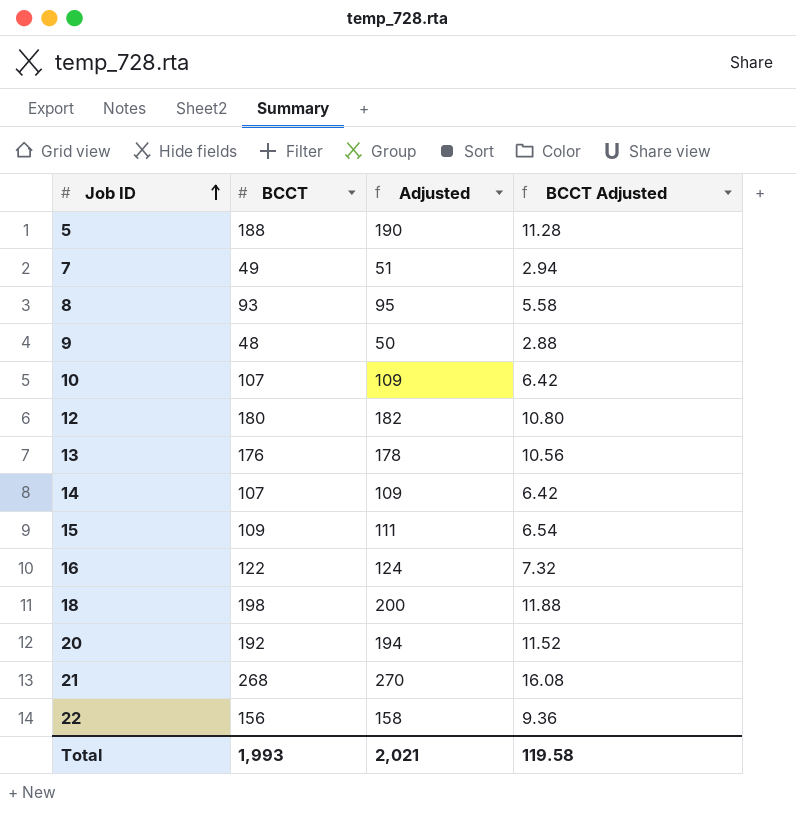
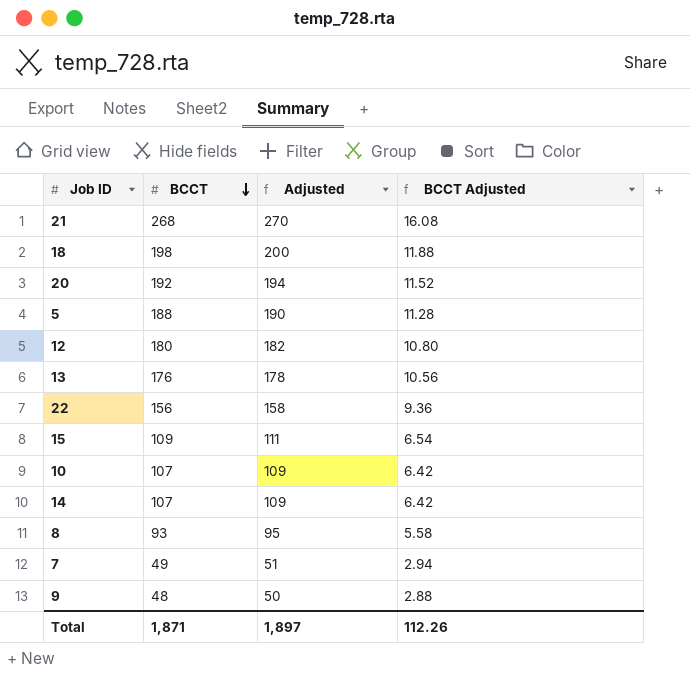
row order: Job ID ascending -> BCCT descending
row 16: 122 | 124 | 7.32 -> none
Total | BCCT: 1,993 -> 1,871
Total | Adjusted: 2,021 -> 1,897
Total | BCCT Adjusted: 119.58 -> 112.26

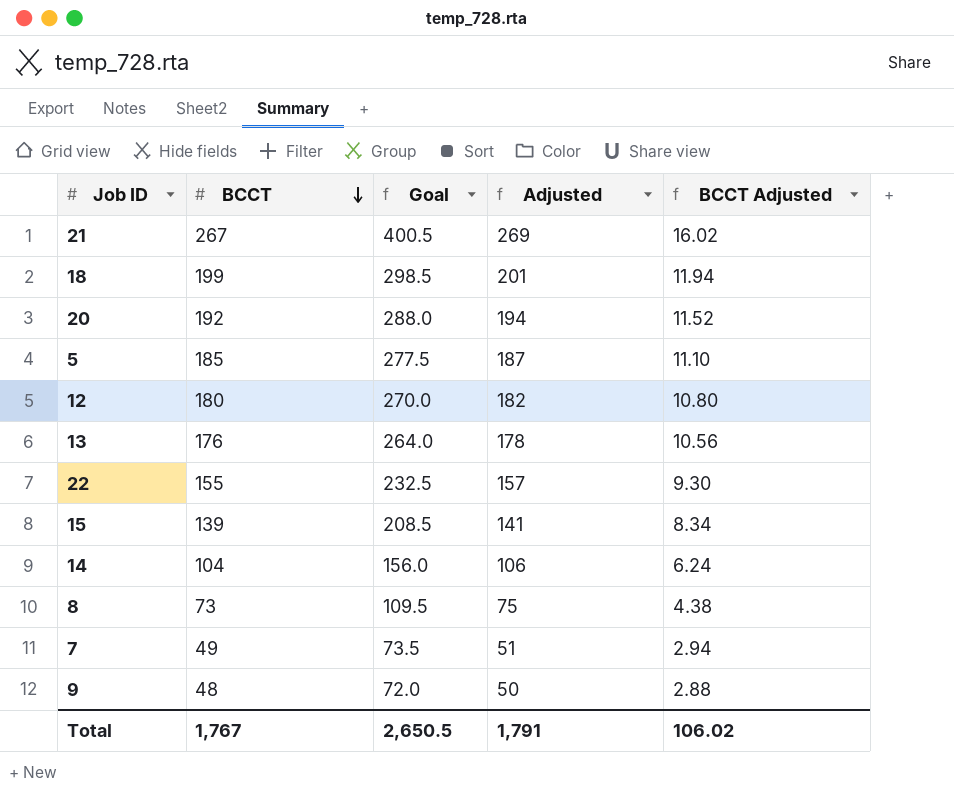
column Goal | formula: none -> [BCCT] * 1.5
row 10: 107 | 109 | 6.42 -> none
21 | BCCT: 268 -> 267
21 | Adjusted: 270 -> 269
21 | BCCT Adjusted: 16.08 -> 16.02
18 | BCCT: 198 -> 199
18 | Adjusted: 200 -> 201
18 | BCCT Adjusted: 11.88 -> 11.94
5 | BCCT: 188 -> 185
5 | Adjusted: 190 -> 187
5 | BCCT Adjusted: 11.28 -> 11.10
22 | BCCT: 156 -> 155
22 | Adjusted: 158 -> 157
22 | BCCT Adjusted: 9.36 -> 9.30
15 | BCCT: 109 -> 139
15 | Adjusted: 111 -> 141
15 | BCCT Adjusted: 6.54 -> 8.34
14 | BCCT: 107 -> 104
14 | Adjusted: 109 -> 106
14 | BCCT Adjusted: 6.42 -> 6.24
8 | BCCT: 93 -> 73
8 | Adjusted: 95 -> 75
8 | BCCT Adjusted: 5.58 -> 4.38
Total | BCCT: 1,871 -> 1,767
Total | Adjusted: 1,897 -> 1,791
Total | BCCT Adjusted: 112.26 -> 106.02

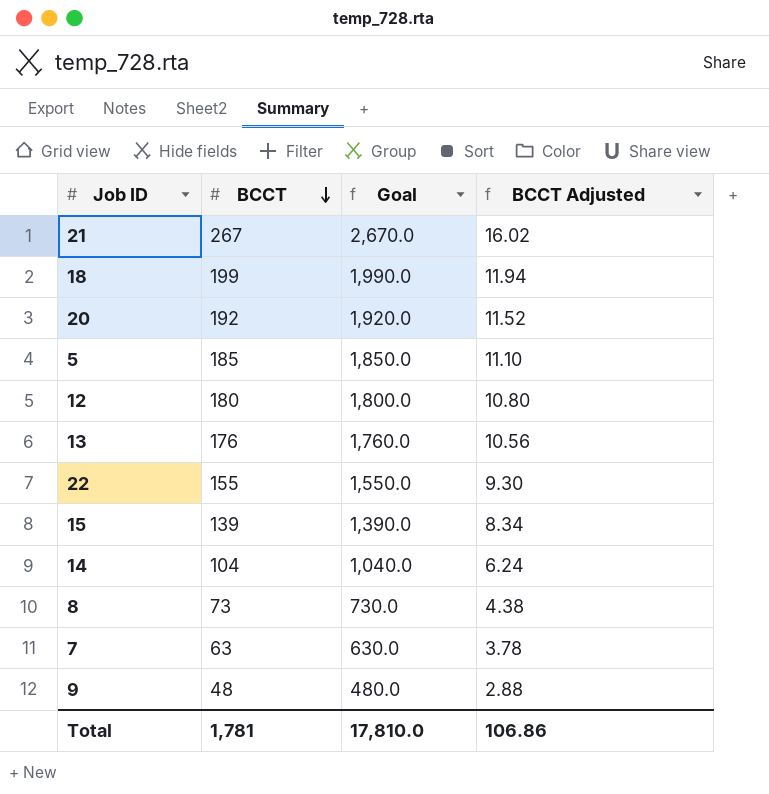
column Adjusted | formula: [BCCT] + 2 -> none
column Goal | formula: [BCCT] * 1.5 -> [BCCT] * 10
7 | BCCT: 49 -> 63
7 | BCCT Adjusted: 2.94 -> 3.78
Total | BCCT: 1,767 -> 1,781
Total | Goal: 2,650.5 -> 17,810.0
Total | BCCT Adjusted: 106.02 -> 106.86

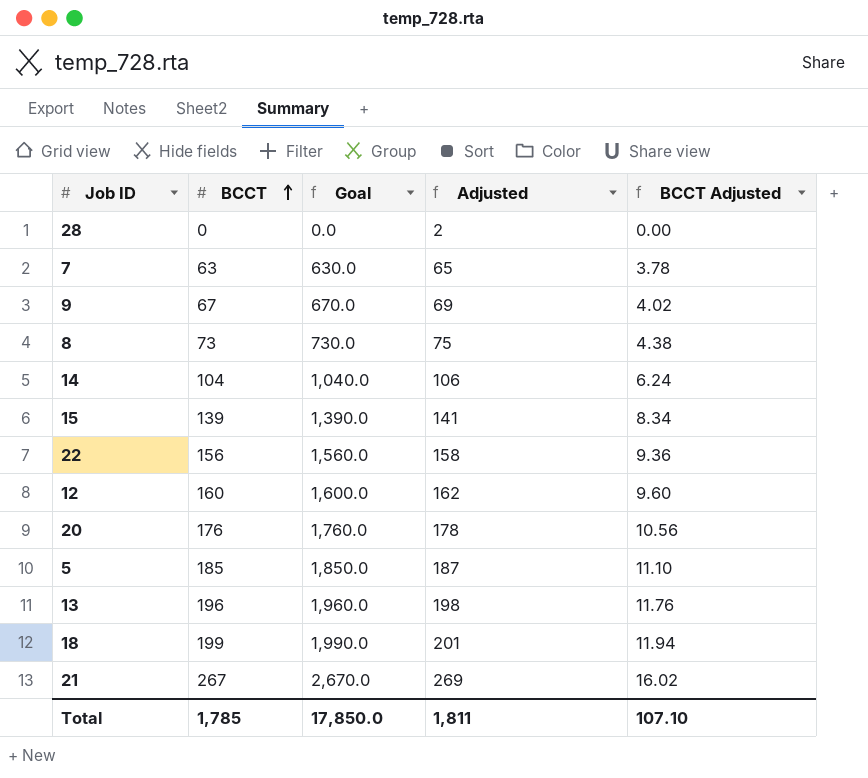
row order: BCCT descending -> BCCT ascending
column Adjusted | formula: none -> [BCCT] + 2
row 28: none -> 0 | 0.0 | 2 | 0.00
9 | BCCT: 48 -> 67
9 | Goal: 480.0 -> 670.0
9 | BCCT Adjusted: 2.88 -> 4.02
22 | BCCT: 155 -> 156
22 | Goal: 1,550.0 -> 1,560.0
22 | BCCT Adjusted: 9.30 -> 9.36
12 | BCCT: 180 -> 160
12 | Goal: 1,800.0 -> 1,600.0
12 | BCCT Adjusted: 10.80 -> 9.60
20 | BCCT: 192 -> 176
20 | Goal: 1,920.0 -> 1,760.0
20 | BCCT Adjusted: 11.52 -> 10.56
13 | BCCT: 176 -> 196
13 | Goal: 1,760.0 -> 1,960.0
13 | BCCT Adjusted: 10.56 -> 11.76
Total | BCCT: 1,781 -> 1,785
Total | Goal: 17,810.0 -> 17,850.0
Total | BCCT Adjusted: 106.86 -> 107.10

